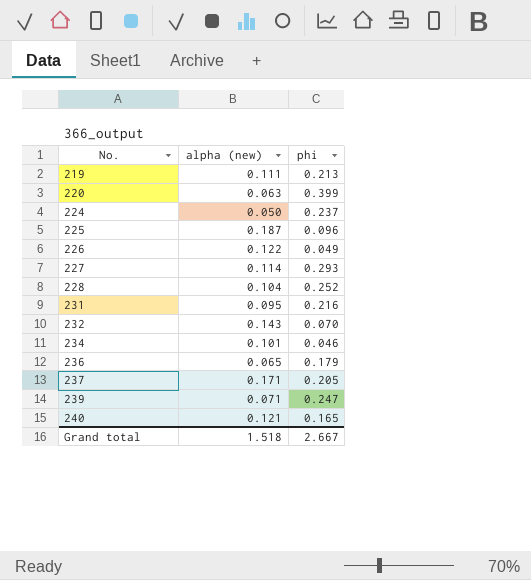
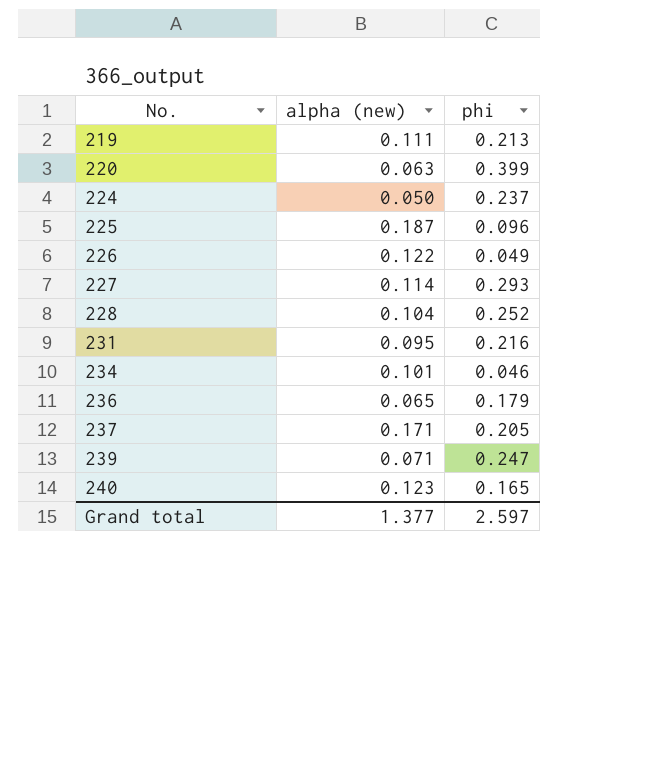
row 232: 0.143 | 0.070 -> none
240 | alpha (new): 0.121 -> 0.123
Grand total | alpha (new): 1.518 -> 1.377
Grand total | phi: 2.667 -> 2.597

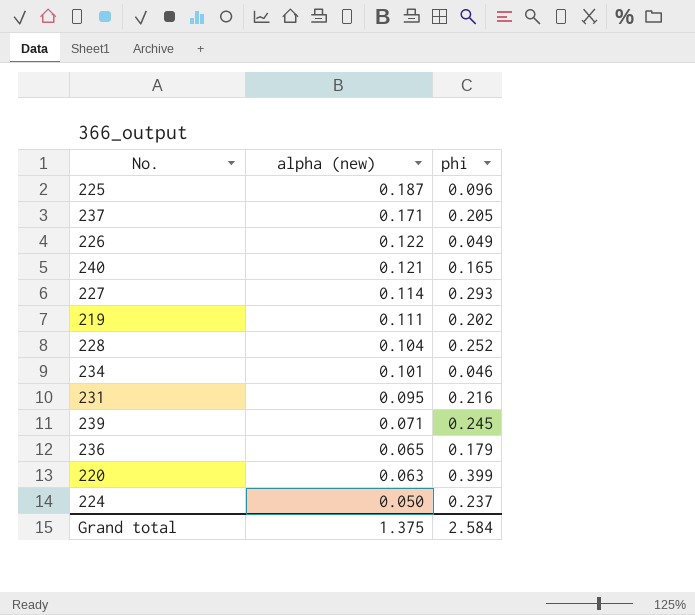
row order: No. ascending -> alpha (new) descending
240 | alpha (new): 0.123 -> 0.121
219 | phi: 0.213 -> 0.202
239 | phi: 0.247 -> 0.245
Grand total | alpha (new): 1.377 -> 1.375
Grand total | phi: 2.597 -> 2.584

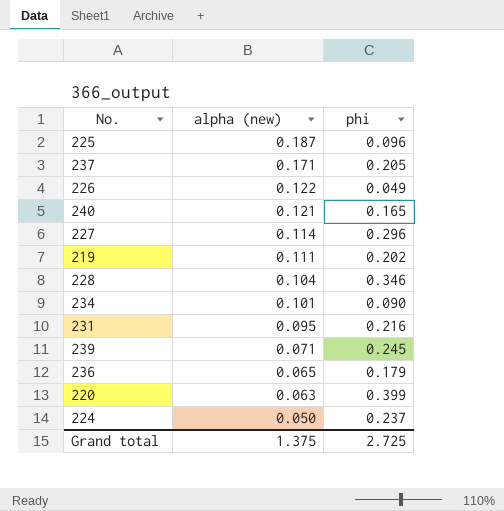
227 | phi: 0.293 -> 0.296
228 | phi: 0.252 -> 0.346
234 | phi: 0.046 -> 0.090
Grand total | phi: 2.584 -> 2.725

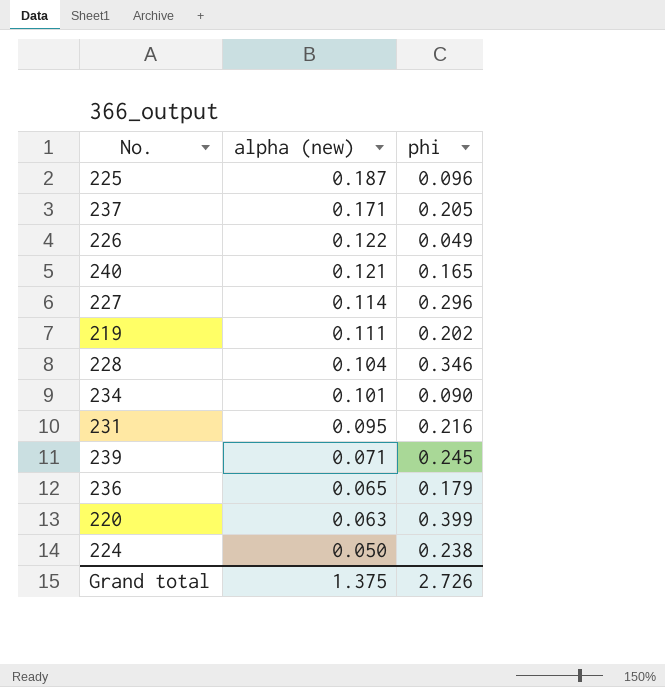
224 | phi: 0.237 -> 0.238
Grand total | phi: 2.725 -> 2.726

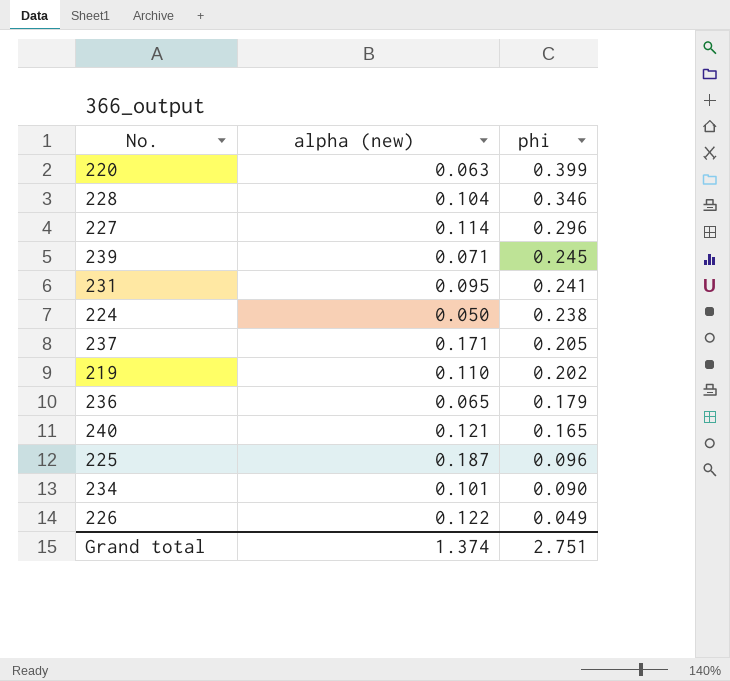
row order: alpha (new) descending -> phi descending
231 | phi: 0.216 -> 0.241
219 | alpha (new): 0.111 -> 0.110
Grand total | alpha (new): 1.375 -> 1.374
Grand total | phi: 2.726 -> 2.751

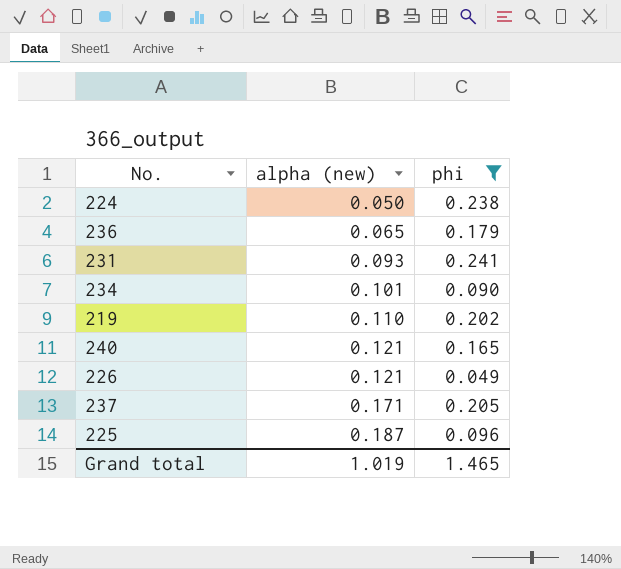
filter: none -> phi <= 0.241
row order: phi descending -> alpha (new) ascending
231 | alpha (new): 0.095 -> 0.093
226 | alpha (new): 0.122 -> 0.121
Grand total | alpha (new): 1.374 -> 1.019
Grand total | phi: 2.751 -> 1.465

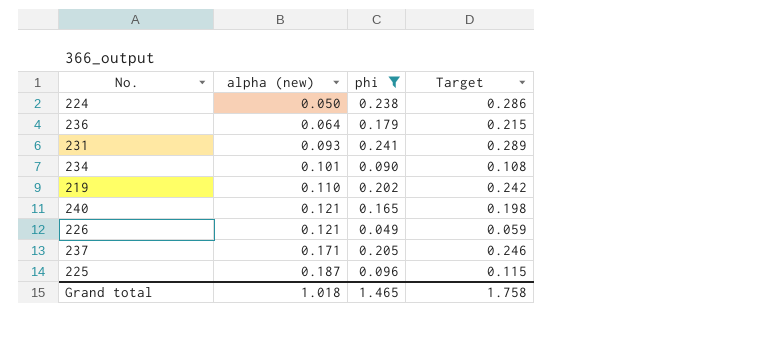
column Target | formula: none -> [phi] * 1.2
236 | alpha (new): 0.065 -> 0.064
Grand total | alpha (new): 1.019 -> 1.018

